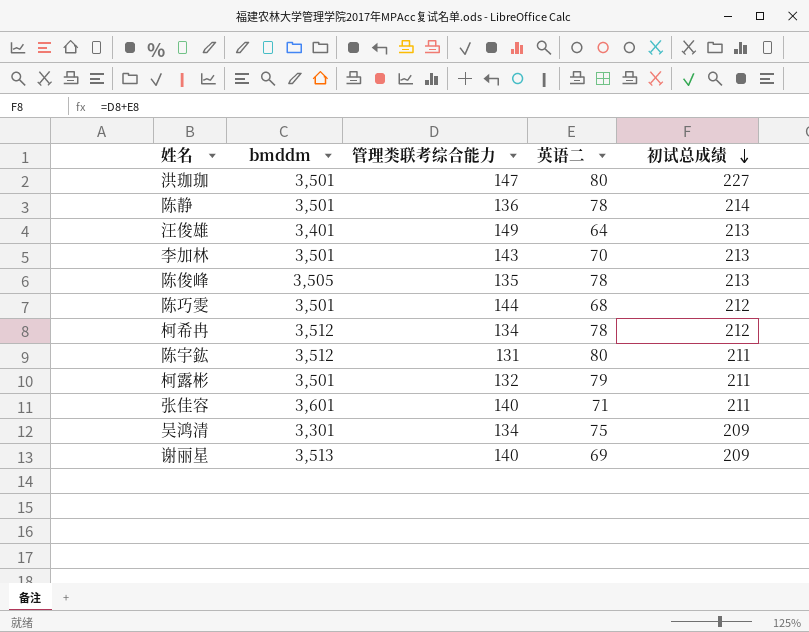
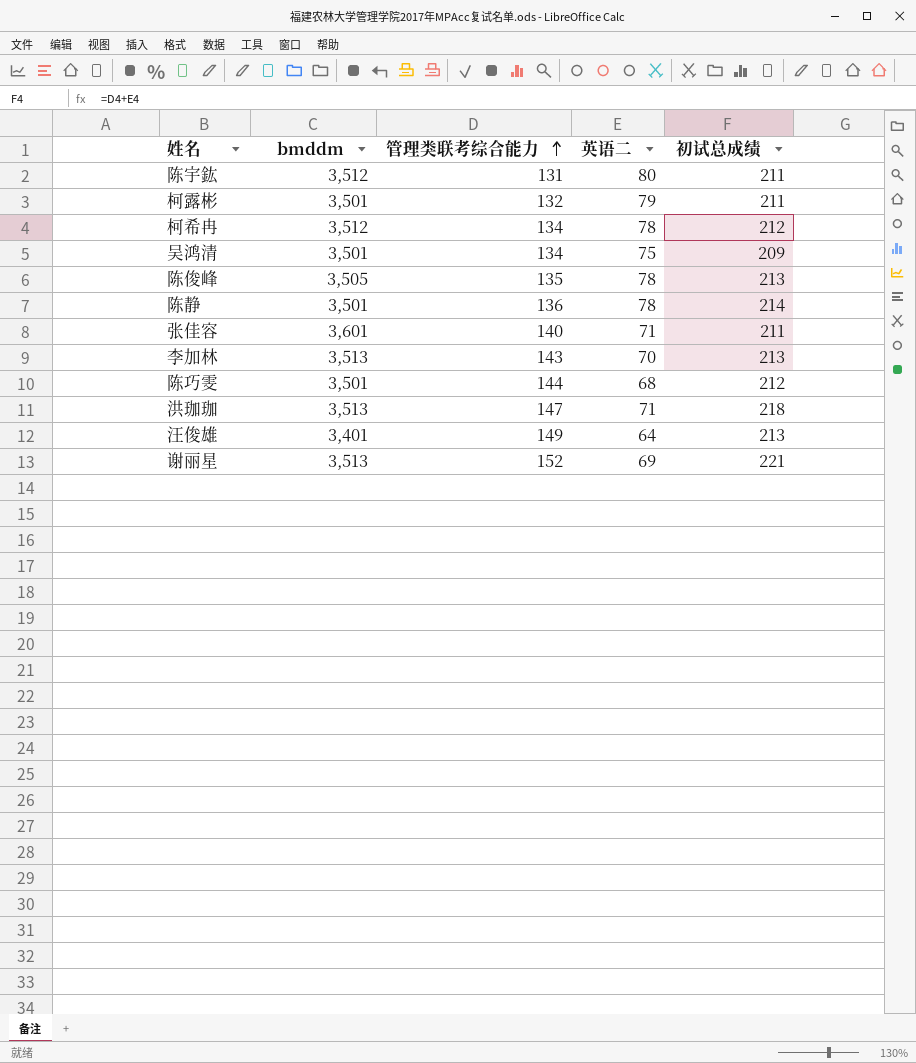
row order: 初试总成绩 descending -> 管理类联考综合能力 ascending
吴鸿清 | bmddm: 3,301 -> 3,501
李加林 | bmddm: 3,501 -> 3,513
洪珈珈 | bmddm: 3,501 -> 3,513
洪珈珈 | 英语二: 80 -> 71
洪珈珈 | 初试总成绩: 227 -> 218
谢丽星 | 管理类联考综合能力: 140 -> 152
谢丽星 | 初试总成绩: 209 -> 221

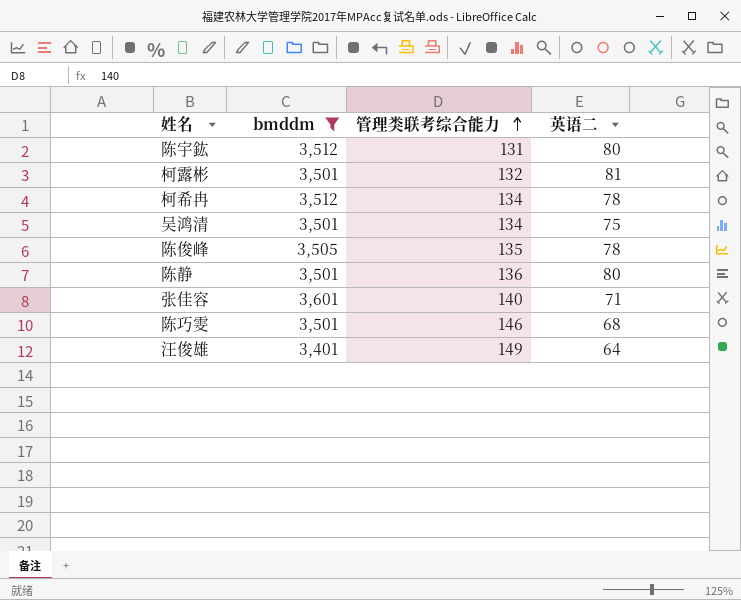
filter: none -> bmddm != 3,513
column 初试总成绩 | formula: [管理类联考综合能力] + [英语二] -> none
柯露彬 | 英语二: 79 -> 81
陈静 | 英语二: 78 -> 80
陈巧雯 | 管理类联考综合能力: 144 -> 146

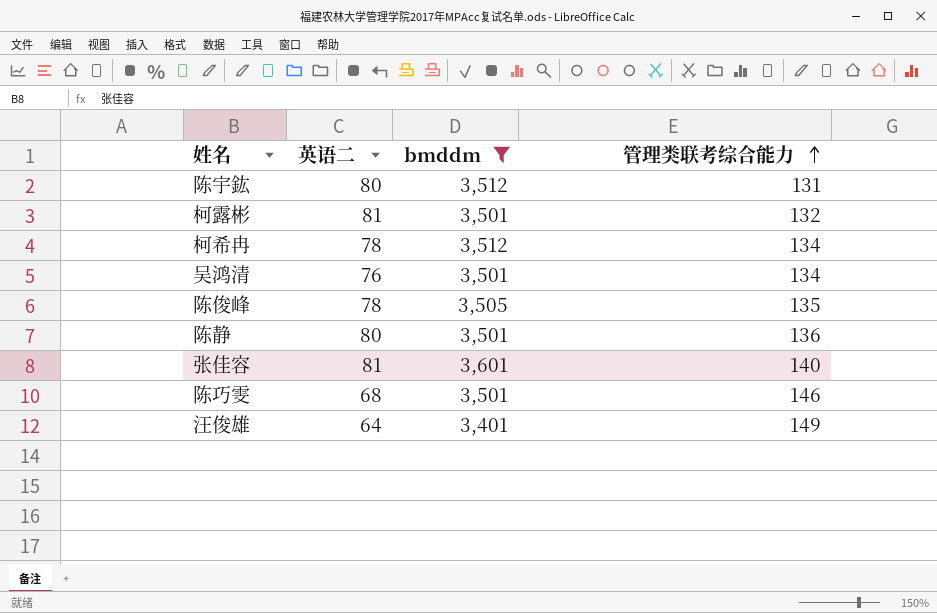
column 英语二 | position: 4 -> 2
吴鸿清 | 英语二: 75 -> 76
张佳容 | 英语二: 71 -> 81

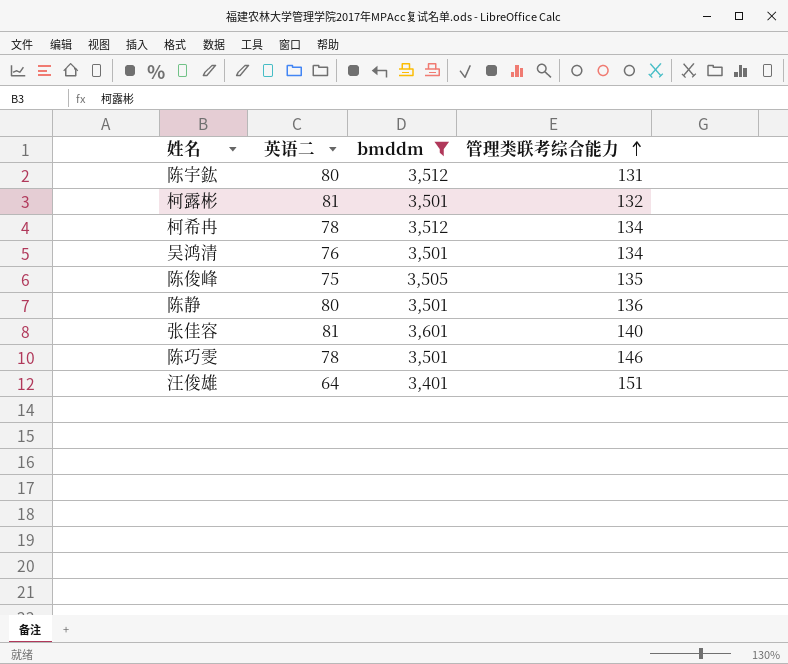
陈俊峰 | 英语二: 78 -> 75
陈巧雯 | 英语二: 68 -> 78
汪俊雄 | 管理类联考综合能力: 149 -> 151

